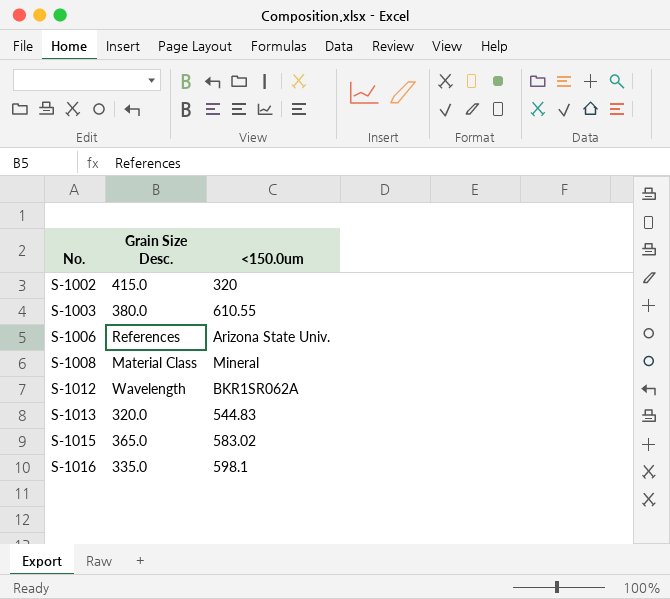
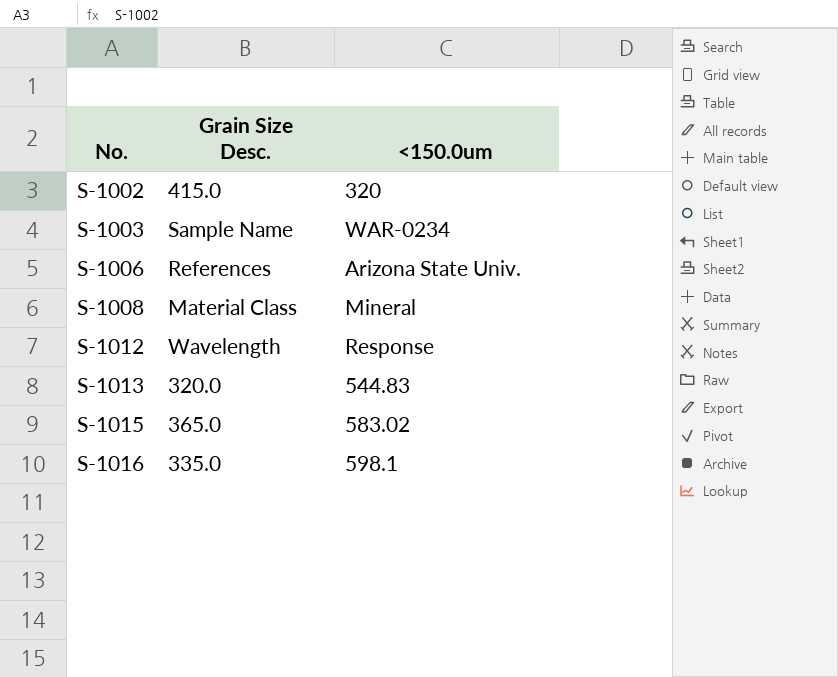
S-1003 | Grain Size Desc.: 380.0 -> Sample Name
S-1003 | <150.0um: 610.55 -> WAR-0234
S-1012 | <150.0um: BKR1SR062A -> Response

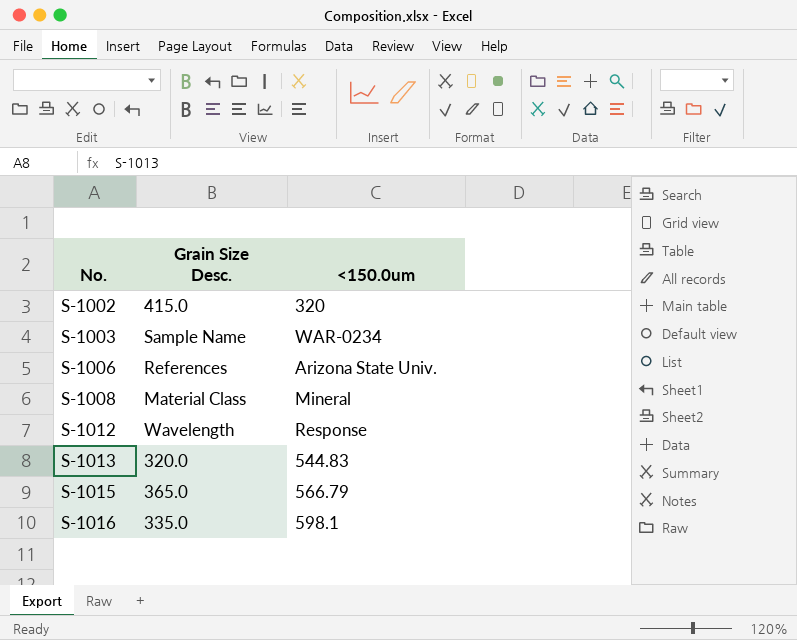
S-1015 | <150.0um: 583.02 -> 566.79

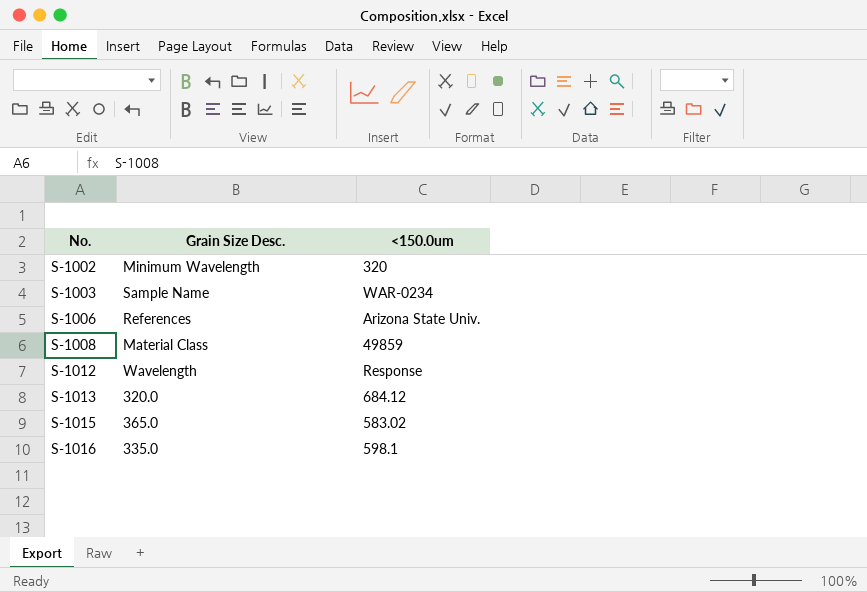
S-1002 | Grain Size Desc.: 415.0 -> Minimum Wavelength
S-1008 | <150.0um: Mineral -> 49859
S-1013 | <150.0um: 544.83 -> 684.12
S-1015 | <150.0um: 566.79 -> 583.02

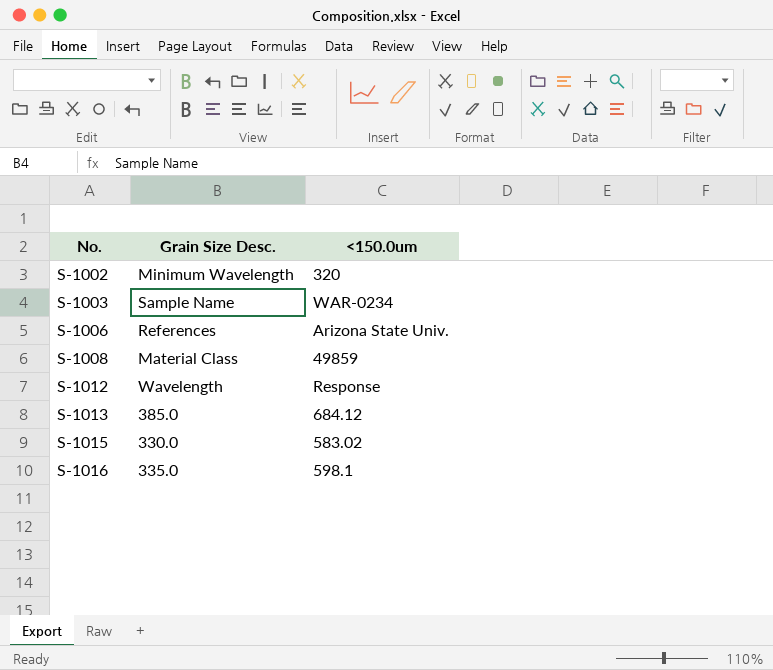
S-1013 | Grain Size Desc.: 320.0 -> 385.0
S-1015 | Grain Size Desc.: 365.0 -> 330.0

